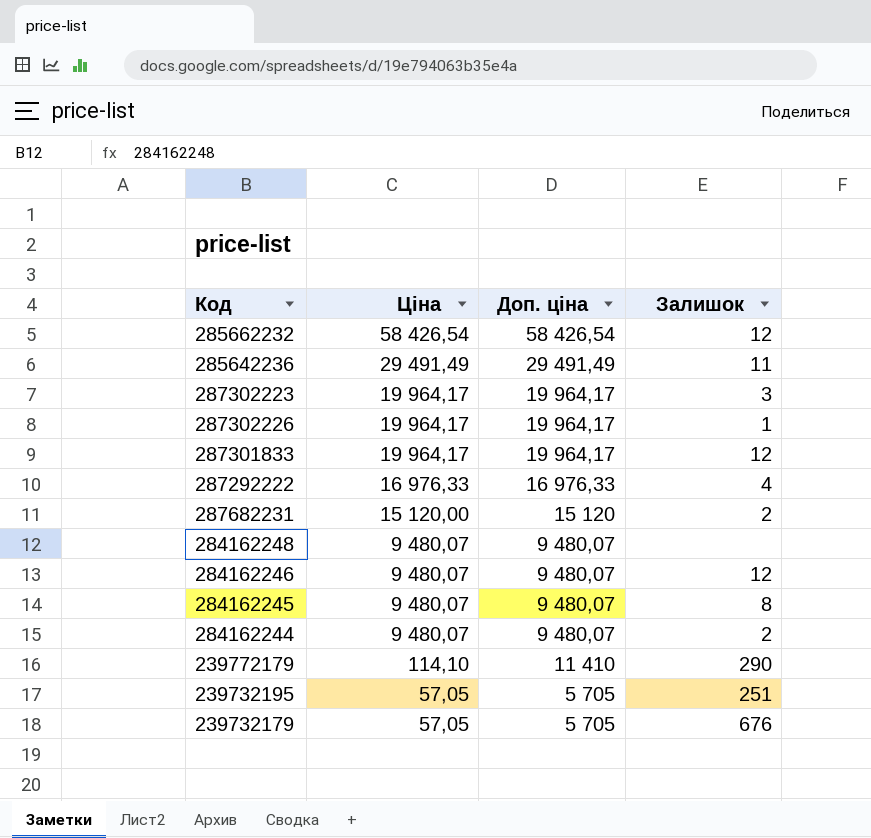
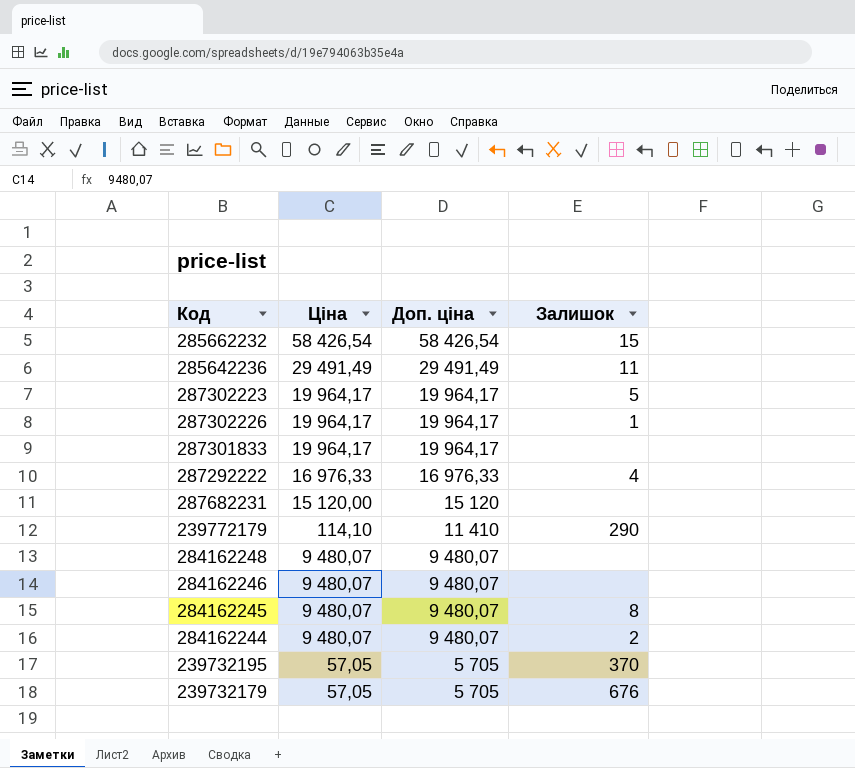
row order: Ціна descending -> Доп. ціна descending
285662232 | Залишок: 12 -> 15
287302223 | Залишок: 3 -> 5
287301833 | Залишок: 12 -> none
287682231 | Залишок: 2 -> none
284162246 | Залишок: 12 -> none
239732195 | Залишок: 251 -> 370

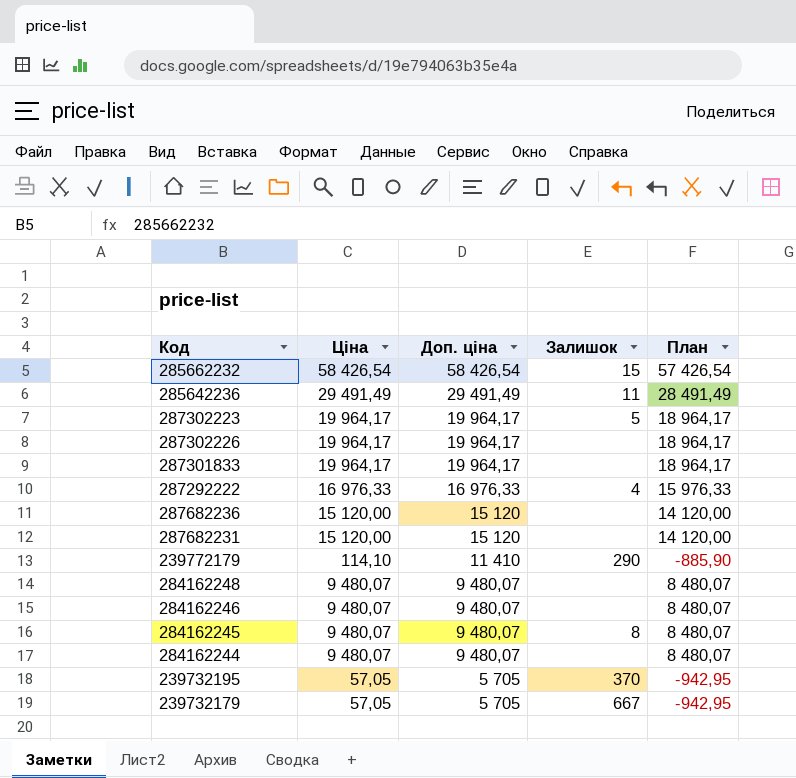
column План | formula: none -> [Ціна] - 1000
287302226 | Залишок: 1 -> none
row 287682236: none -> 15 120,00 | 15 120 | none | 14 120,00
284162244 | Залишок: 2 -> none
239732179 | Залишок: 676 -> 667

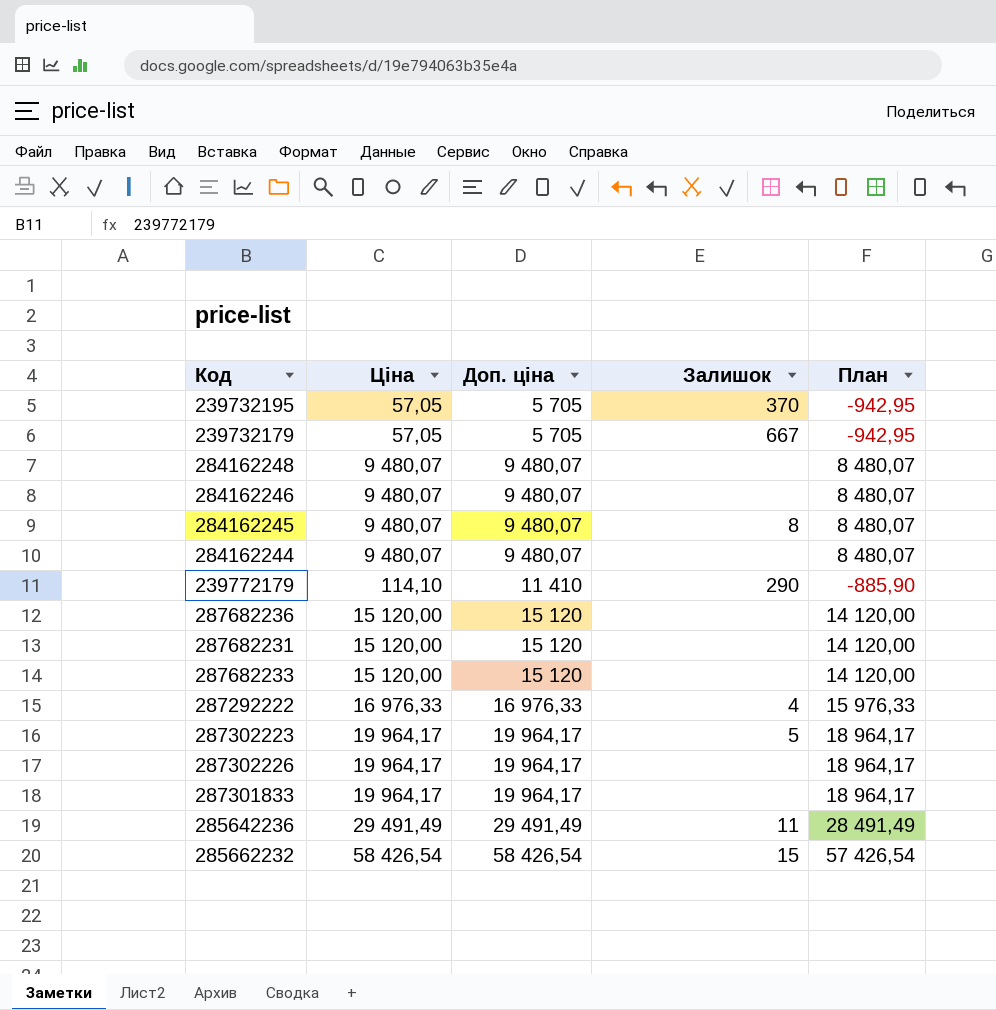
row order: Доп. ціна descending -> Доп. ціна ascending
row 287682233: none -> 15 120,00 | 15 120 | none | 14 120,00

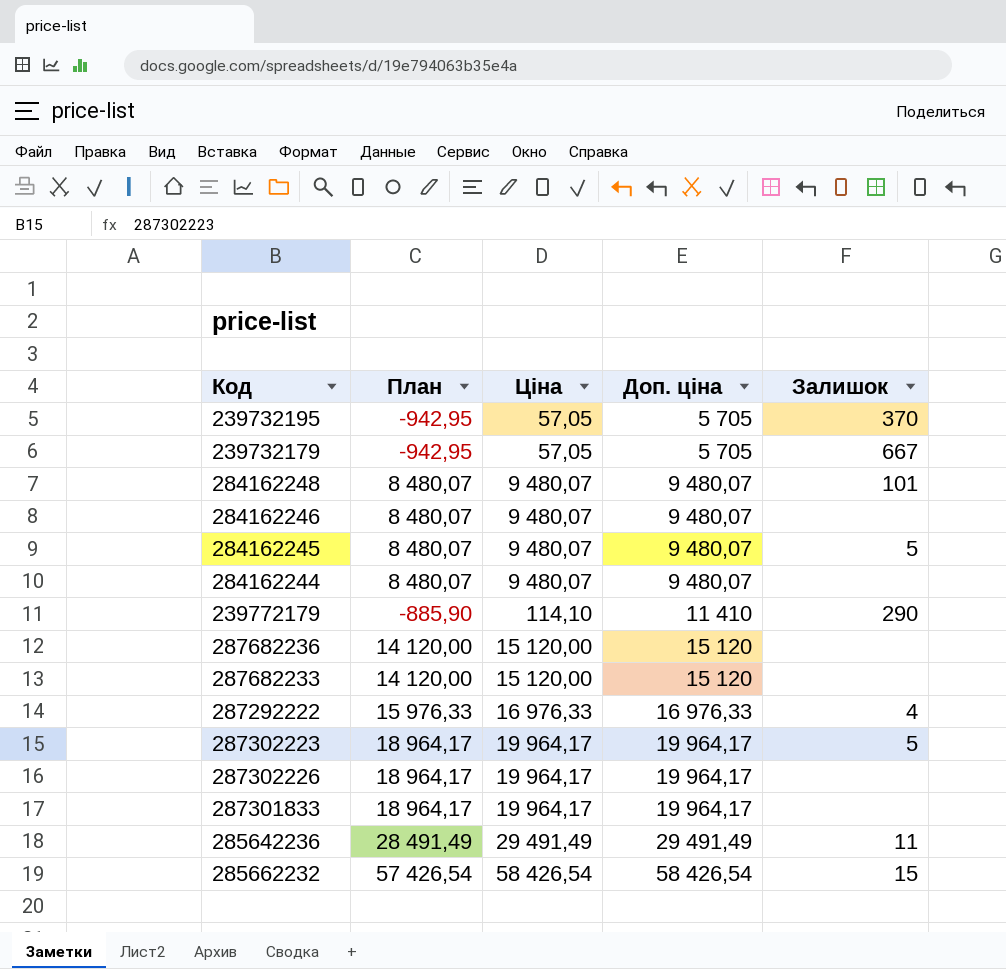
column План | position: 5 -> 2
row 287682231: 15 120,00 | 15 120 | none | 14 120,00 -> none
284162248 | Залишок: none -> 101
284162245 | Залишок: 8 -> 5

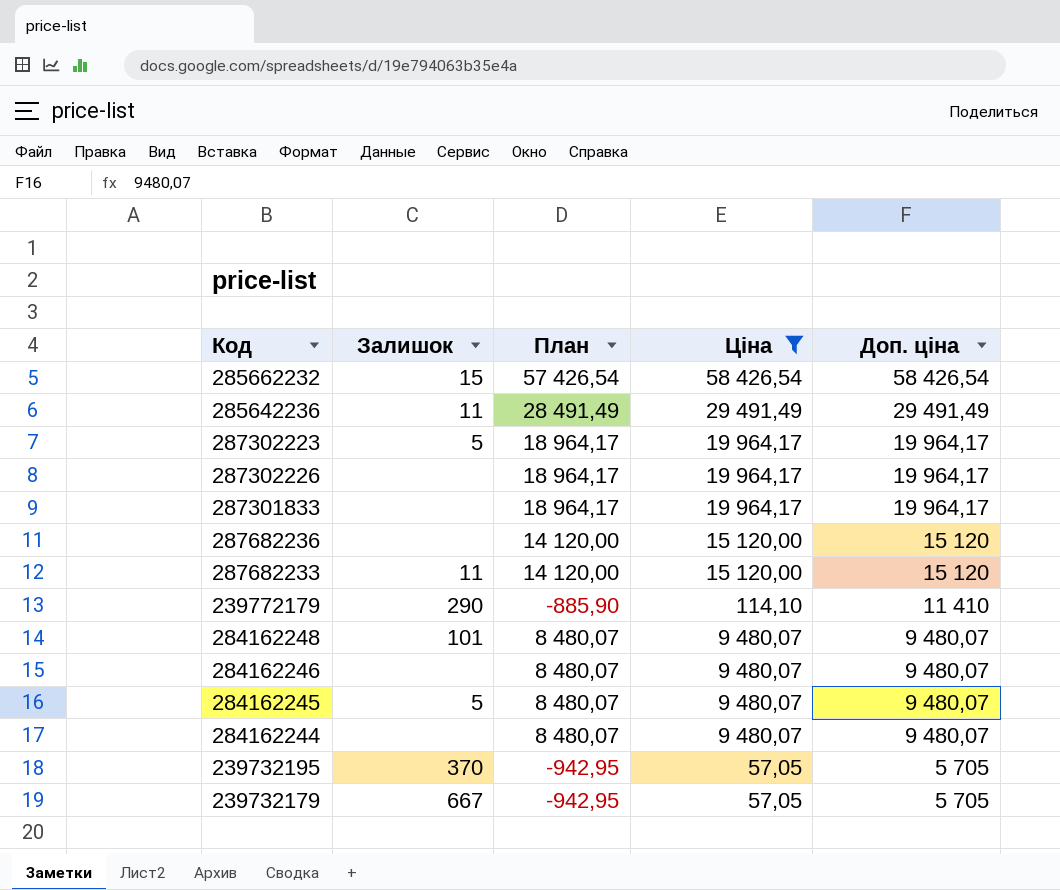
filter: none -> Ціна != 16 976,33
row order: Доп. ціна ascending -> Доп. ціна descending
column Залишок | position: 5 -> 2
287682233 | Залишок: none -> 11

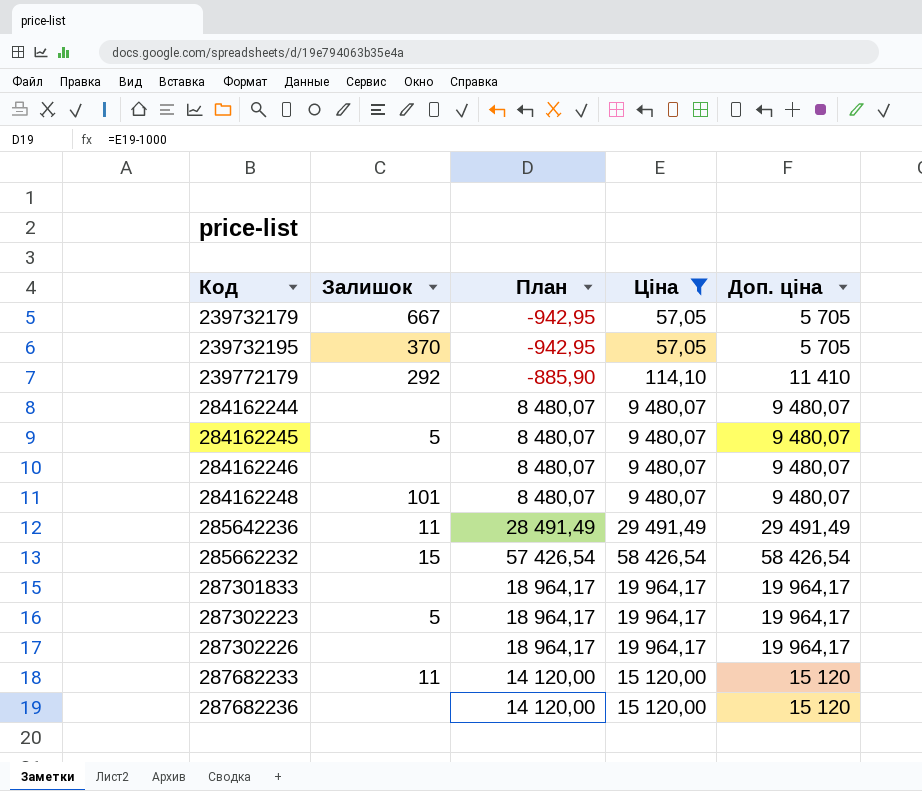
row order: Доп. ціна descending -> Код ascending
239772179 | Залишок: 290 -> 292

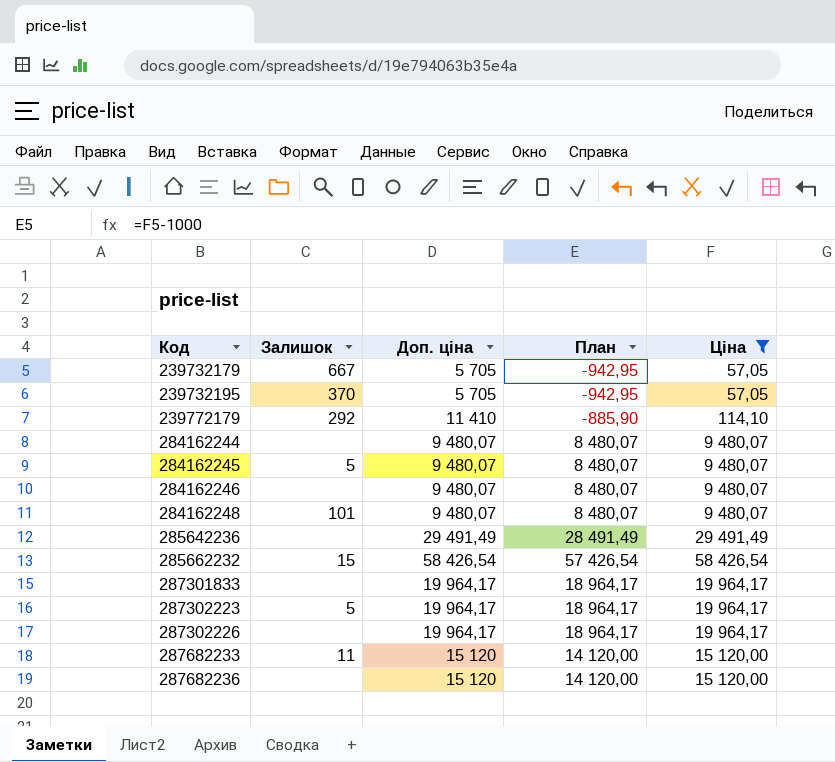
column Доп. ціна | position: 5 -> 3
285642236 | Залишок: 11 -> none

